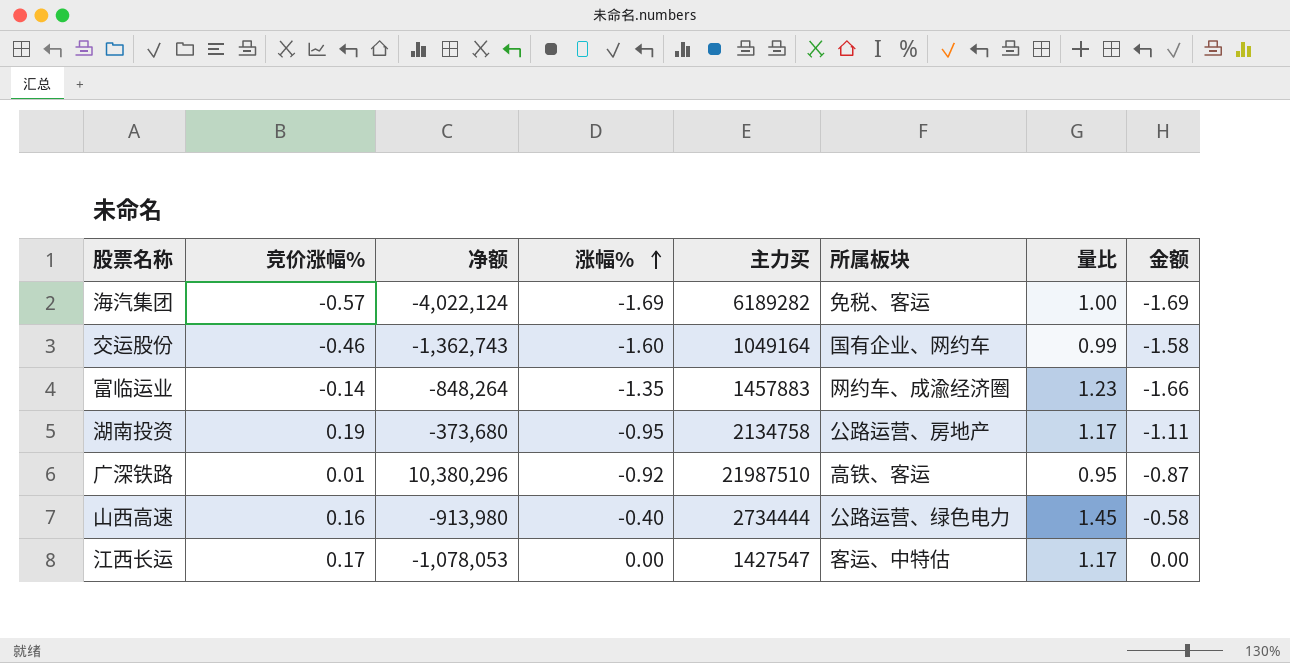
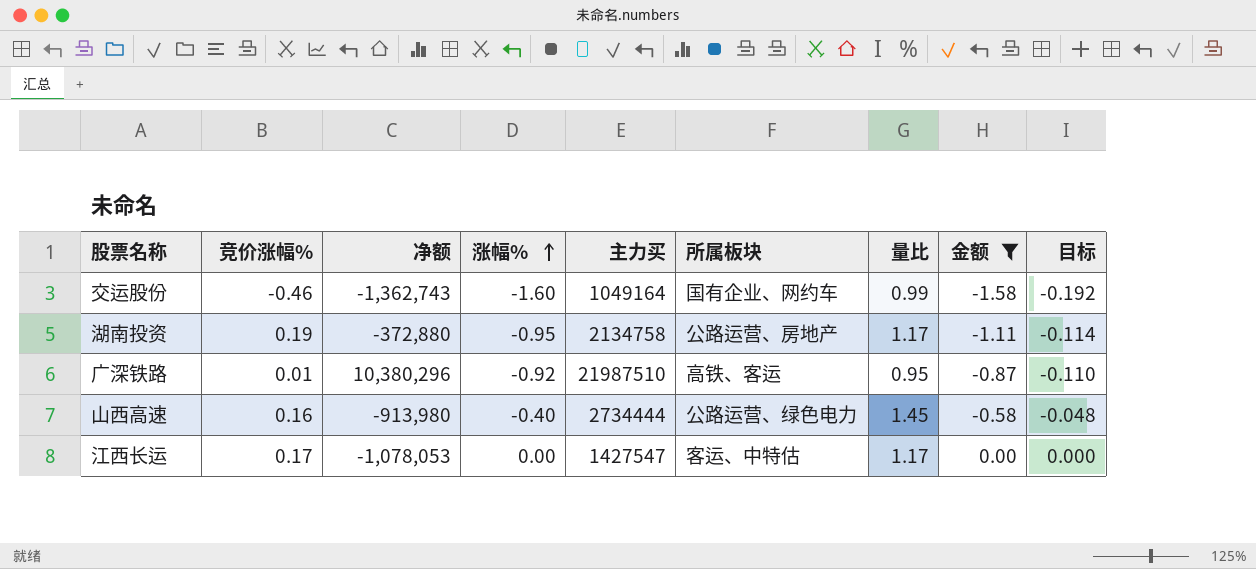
filter: none -> 金额 >= -1.58
column 目标 | formula: none -> [涨幅%] * 0.12
湖南投资 | 净额: -373,680 -> -372,880

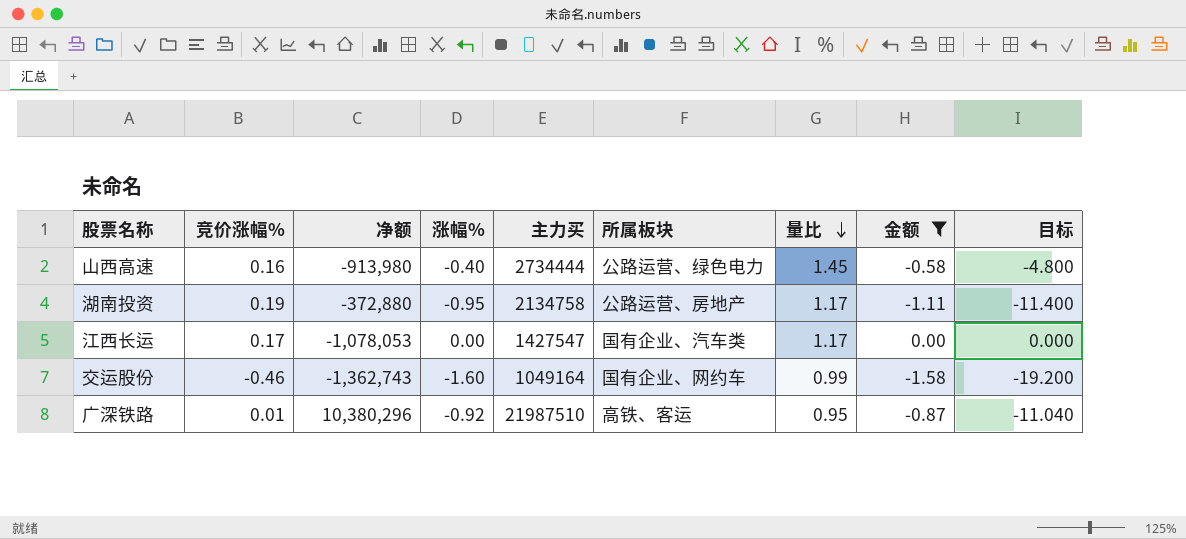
row order: 涨幅% ascending -> 量比 descending
column 目标 | formula: [涨幅%] * 0.12 -> [涨幅%] * 12
江西长运 | 所属板块: 客运、中特估 -> 国有企业、汽车类

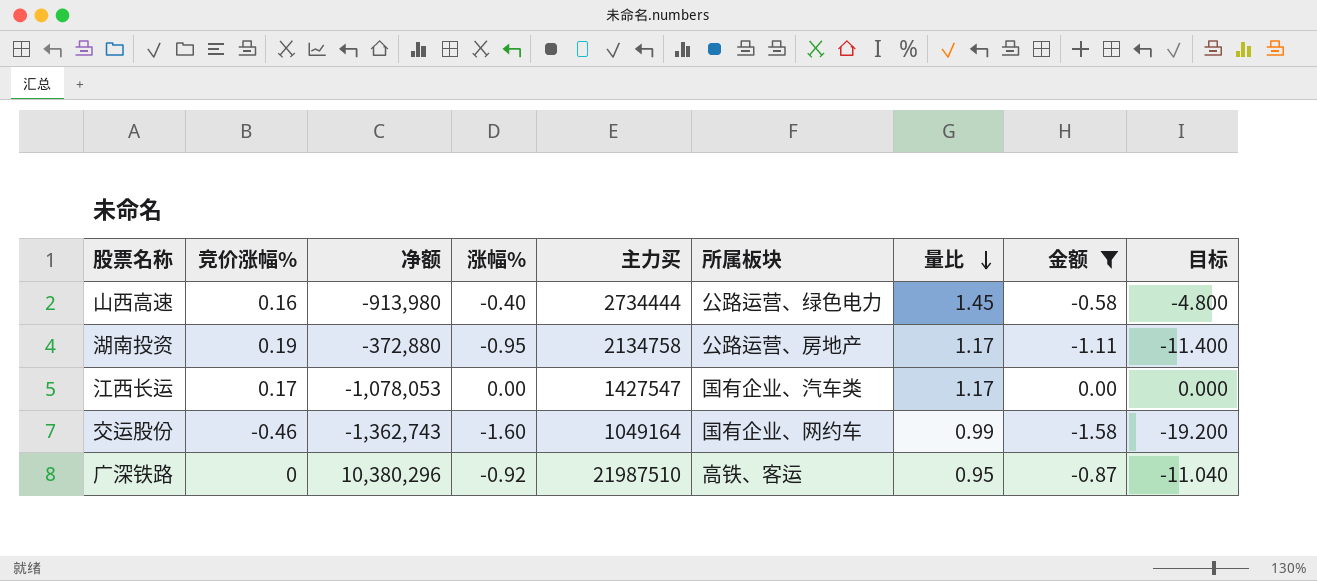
广深铁路 | 竞价涨幅%: 0.01 -> 0

